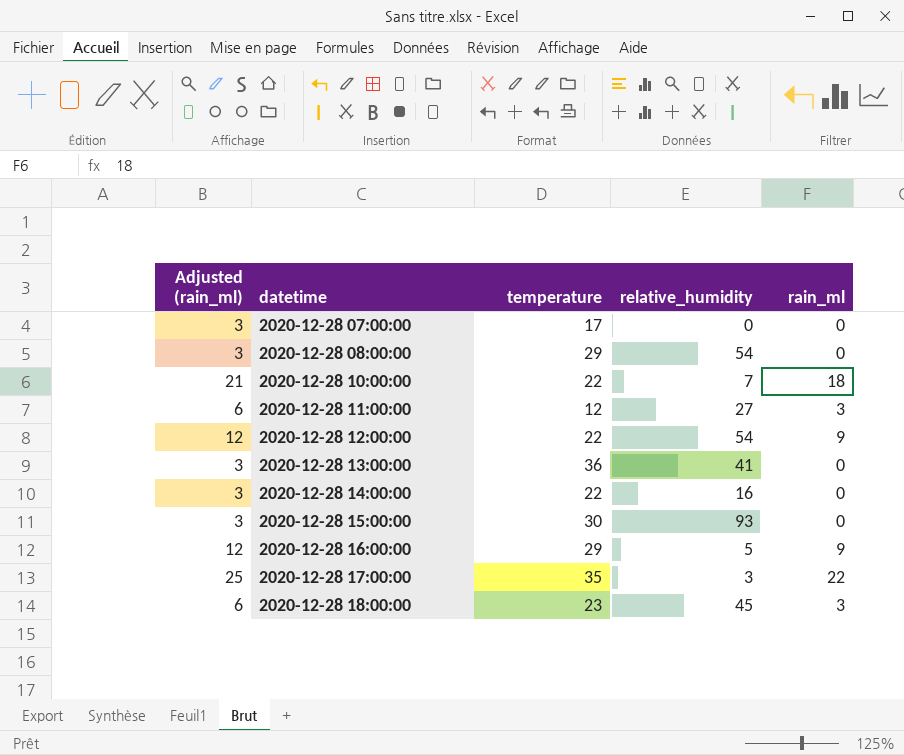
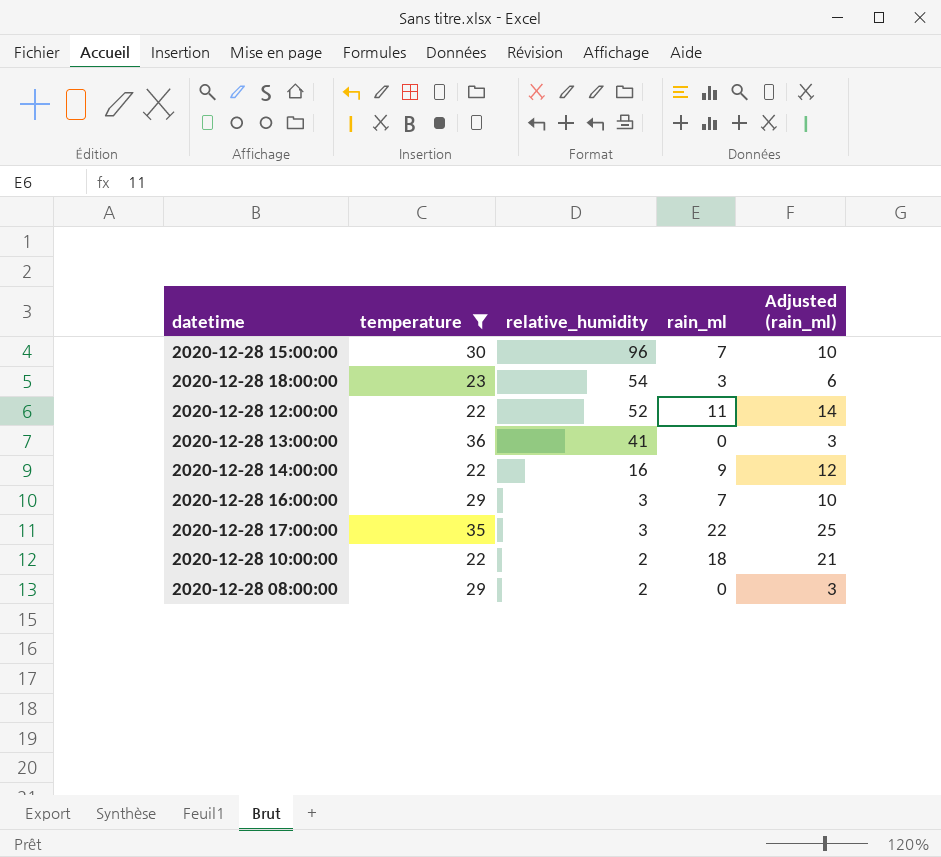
filter: none -> temperature >= 22
row order: datetime ascending -> relative_humidity descending
column Adjusted (rain_ml) | position: 1 -> 5
2020-12-28 15:00:00 | relative_humidity: 93 -> 96
2020-12-28 15:00:00 | rain_ml: 0 -> 7
2020-12-28 15:00:00 | Adjusted (rain_ml): 3 -> 10
2020-12-28 18:00:00 | relative_humidity: 45 -> 54
2020-12-28 12:00:00 | relative_humidity: 54 -> 52
2020-12-28 12:00:00 | rain_ml: 9 -> 11
2020-12-28 12:00:00 | Adjusted (rain_ml): 12 -> 14
2020-12-28 14:00:00 | rain_ml: 0 -> 9
2020-12-28 14:00:00 | Adjusted (rain_ml): 3 -> 12
2020-12-28 16:00:00 | relative_humidity: 5 -> 3
2020-12-28 16:00:00 | rain_ml: 9 -> 7
2020-12-28 16:00:00 | Adjusted (rain_ml): 12 -> 10
2020-12-28 10:00:00 | relative_humidity: 7 -> 2
2020-12-28 08:00:00 | relative_humidity: 54 -> 2

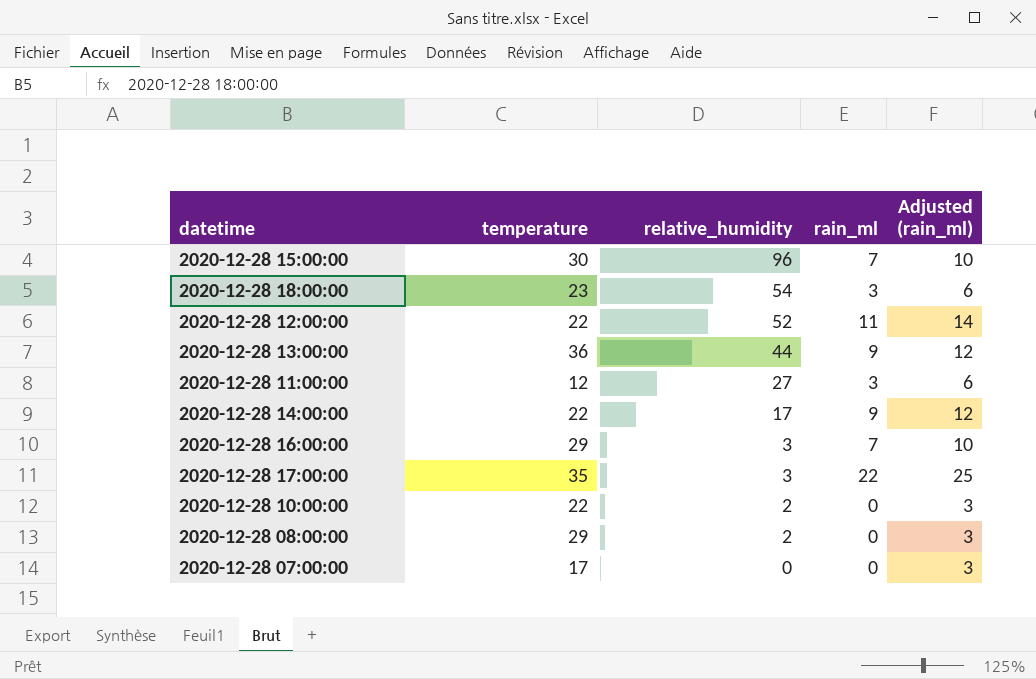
filter: temperature >= 22 -> none
2020-12-28 13:00:00 | relative_humidity: 41 -> 44
2020-12-28 13:00:00 | rain_ml: 0 -> 9
2020-12-28 13:00:00 | Adjusted (rain_ml): 3 -> 12
2020-12-28 14:00:00 | relative_humidity: 16 -> 17
2020-12-28 10:00:00 | rain_ml: 18 -> 0
2020-12-28 10:00:00 | Adjusted (rain_ml): 21 -> 3

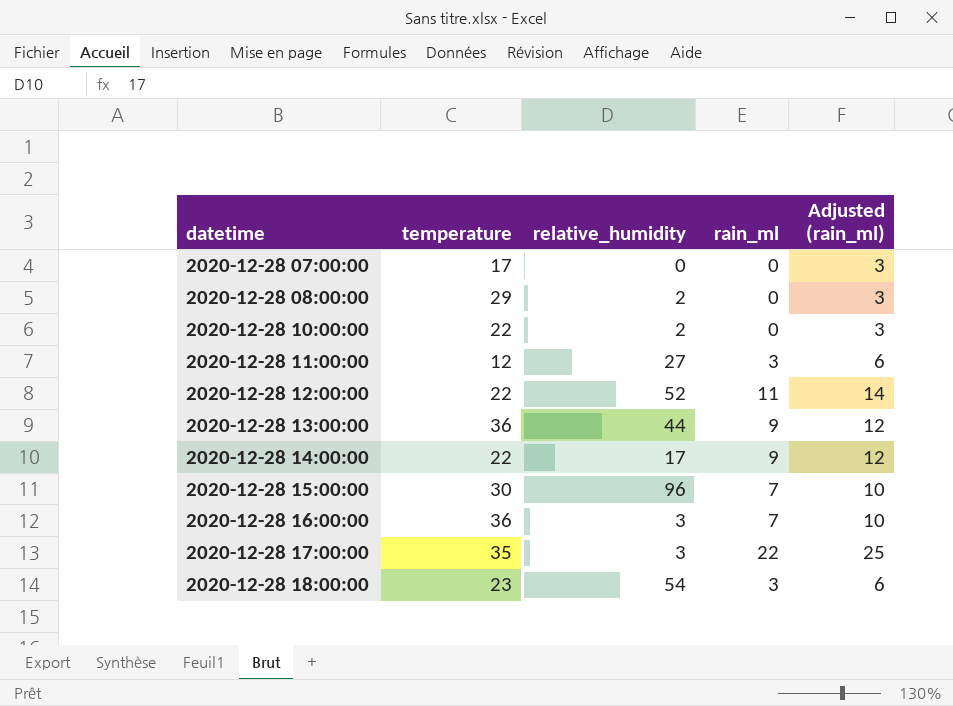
row order: relative_humidity descending -> datetime ascending
2020-12-28 16:00:00 | temperature: 29 -> 36

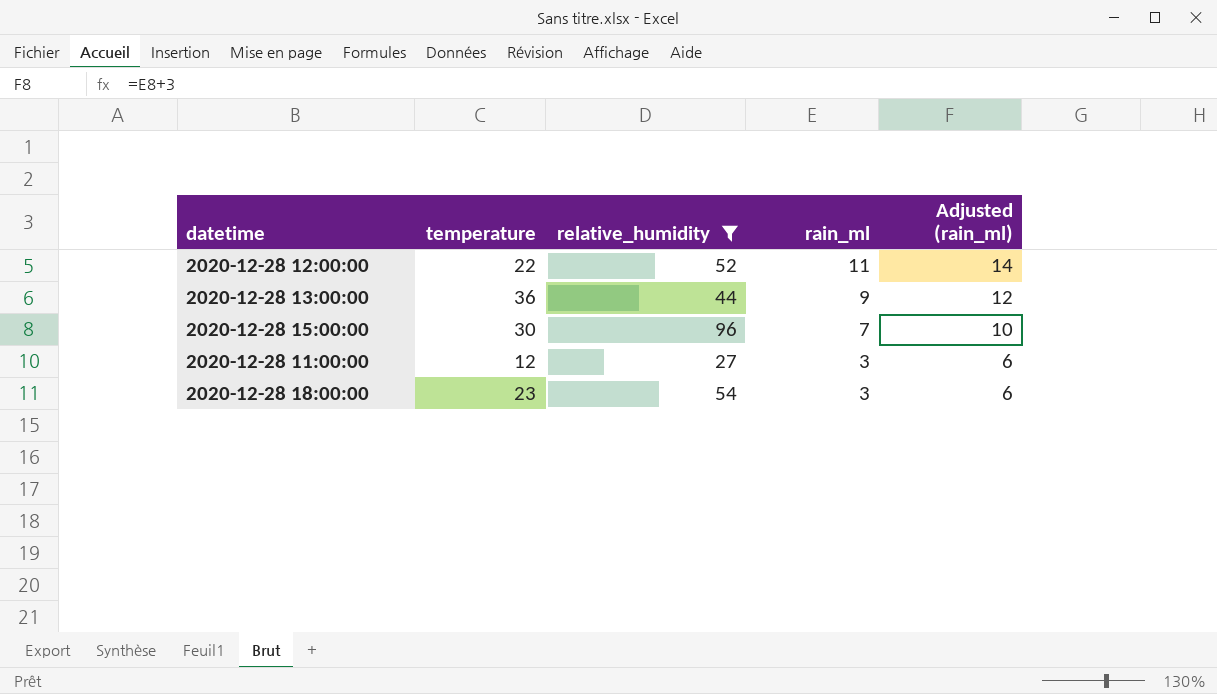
filter: none -> relative_humidity >= 27
row order: datetime ascending -> rain_ml descending

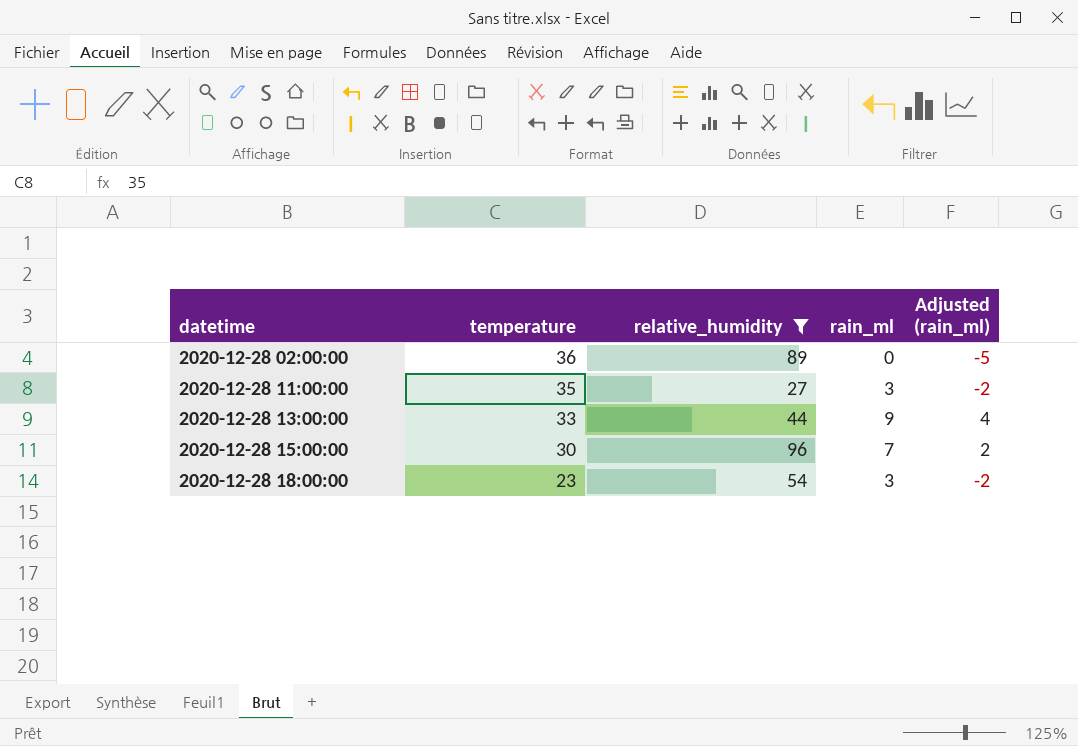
row order: rain_ml descending -> datetime ascending
column Adjusted (rain_ml) | formula: [rain_ml] + 3 -> [rain_ml] - 5
row 2020-12-28 12:00:00: 22 | 52 | 11 | 14 -> none
row 2020-12-28 02:00:00: none -> 36 | 89 | 0 | -5
2020-12-28 11:00:00 | temperature: 12 -> 35
2020-12-28 13:00:00 | temperature: 36 -> 33

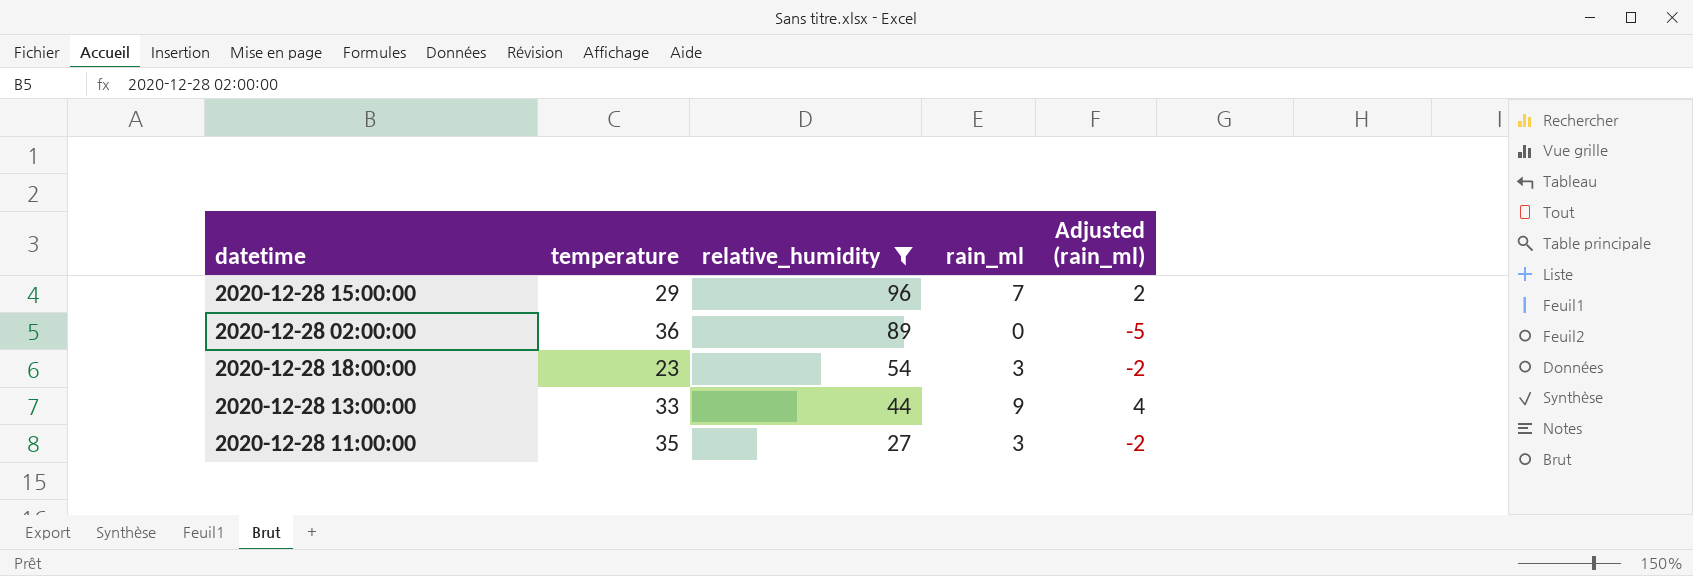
row order: datetime ascending -> relative_humidity descending
2020-12-28 15:00:00 | temperature: 30 -> 29

